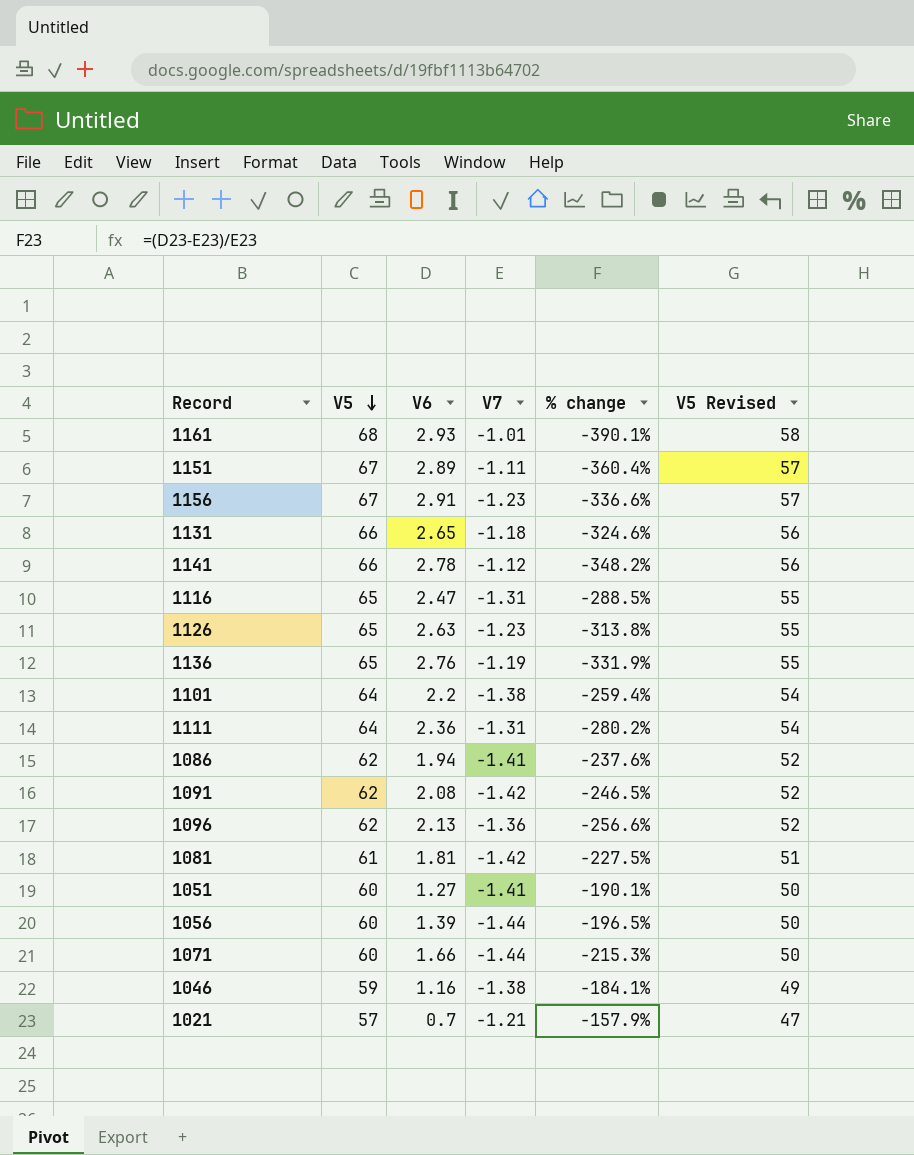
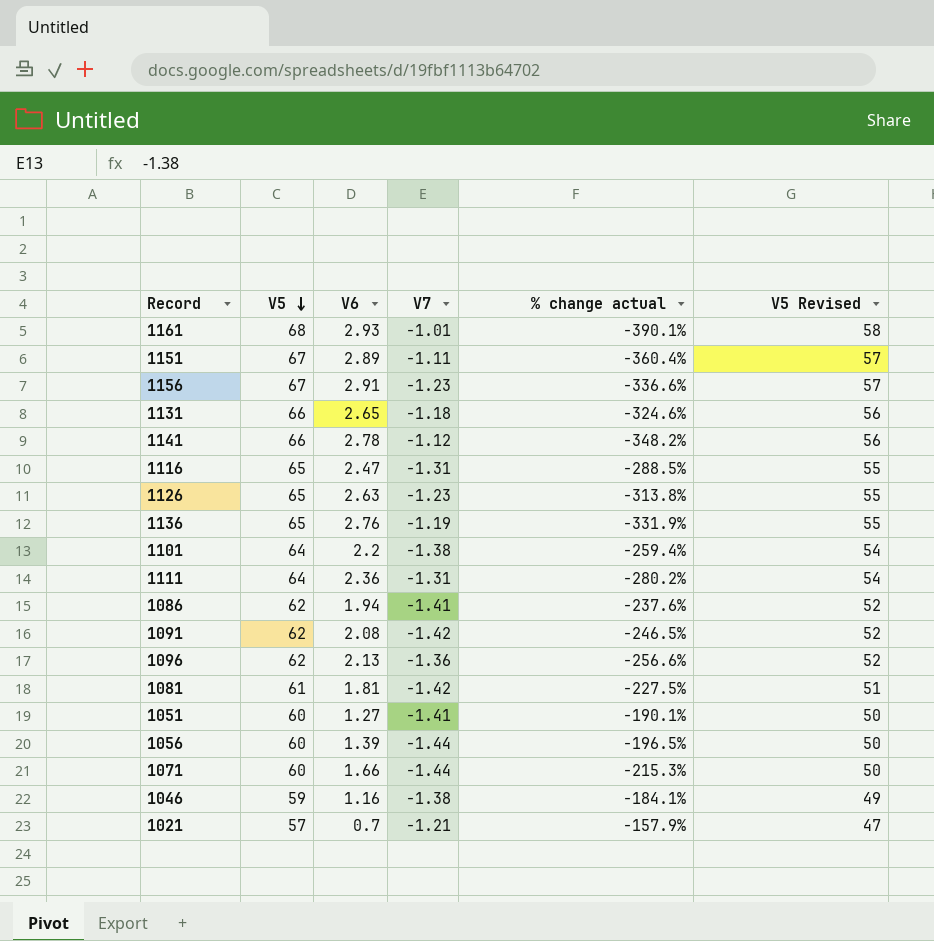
column name: % change -> % change actual

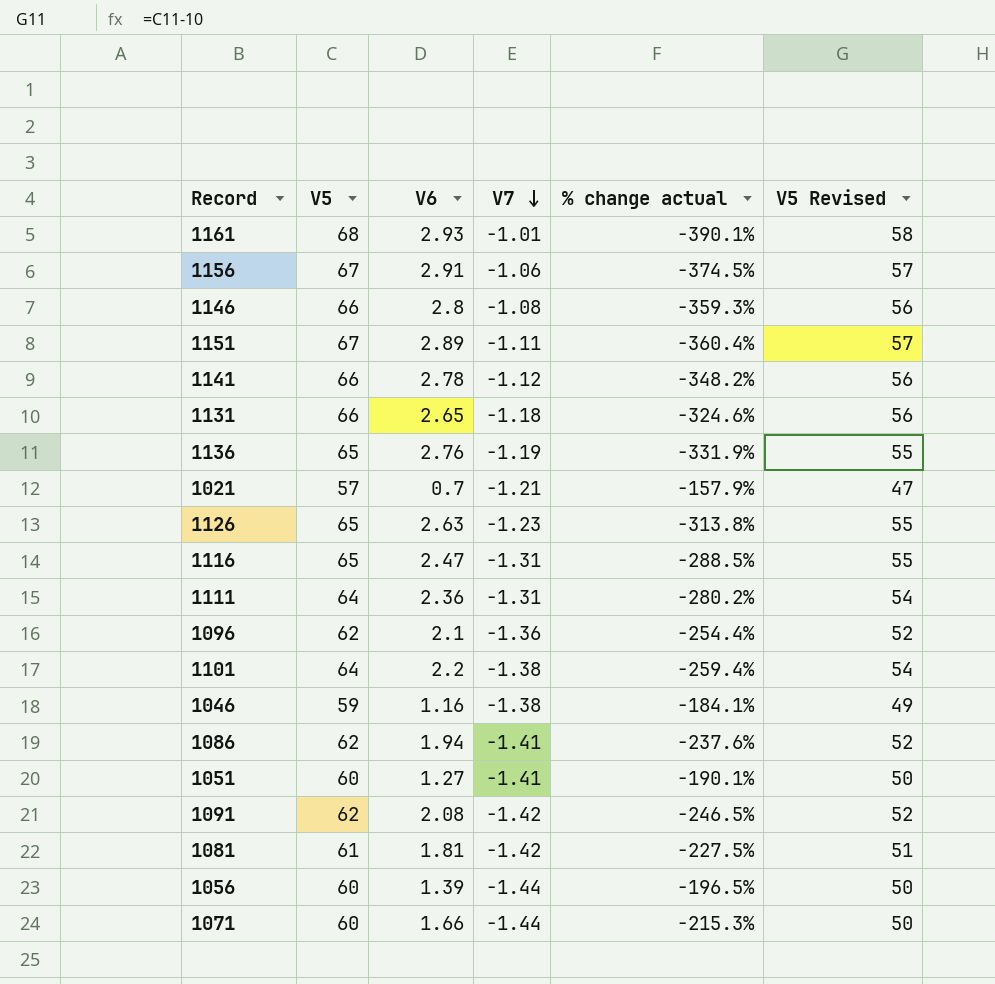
row order: V5 descending -> V7 descending
1156 | V7: -1.23 -> -1.06
1156 | % change actual: -336.6% -> -374.5%
row 1146: none -> 66 | 2.8 | -1.08 | -359.3% | 56
1096 | V6: 2.13 -> 2.1
1096 | % change actual: -256.6% -> -254.4%

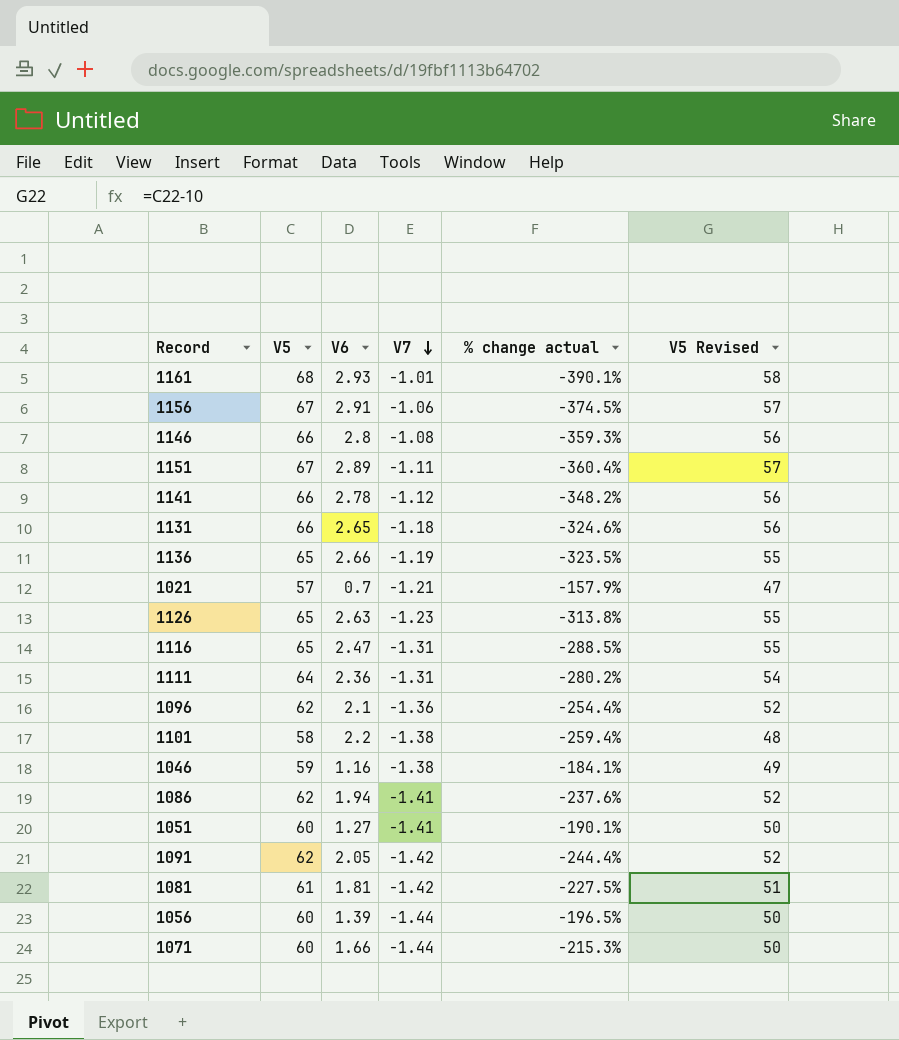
1136 | V6: 2.76 -> 2.66
1136 | % change actual: -331.9% -> -323.5%
1101 | V5: 64 -> 58
1101 | V5 Revised: 54 -> 48
1091 | V6: 2.08 -> 2.05
1091 | % change actual: -246.5% -> -244.4%

